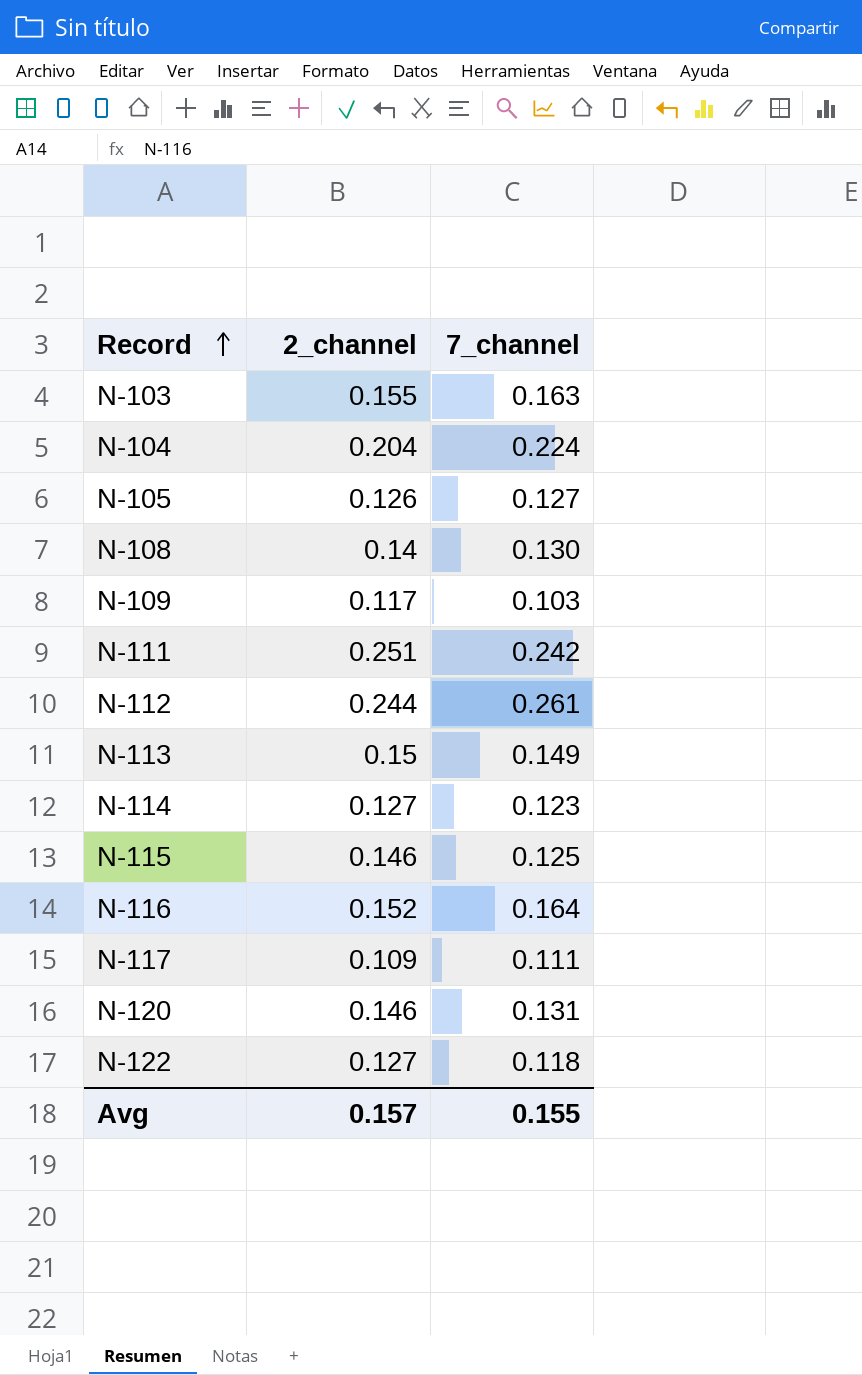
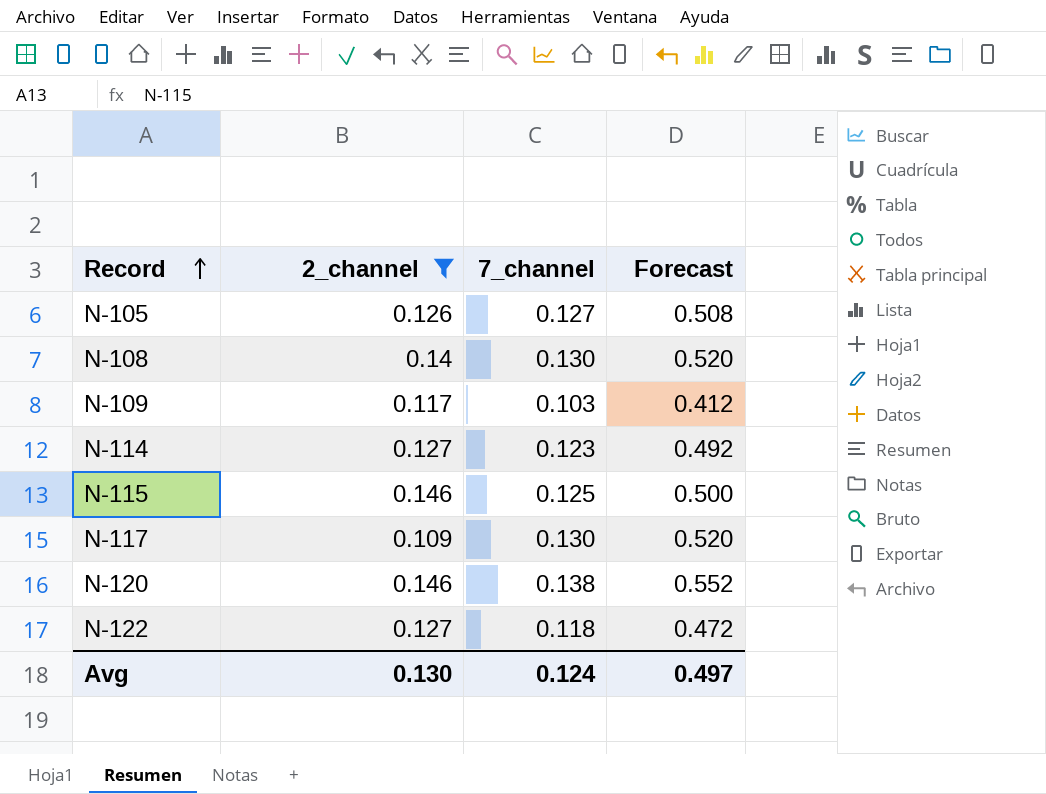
filter: none -> 2_channel <= 0.146
column Forecast | formula: none -> [7_channel] * 4
N-117 | 7_channel: 0.111 -> 0.130
N-120 | 7_channel: 0.131 -> 0.138
Avg | 2_channel: 0.157 -> 0.130
Avg | 7_channel: 0.155 -> 0.124

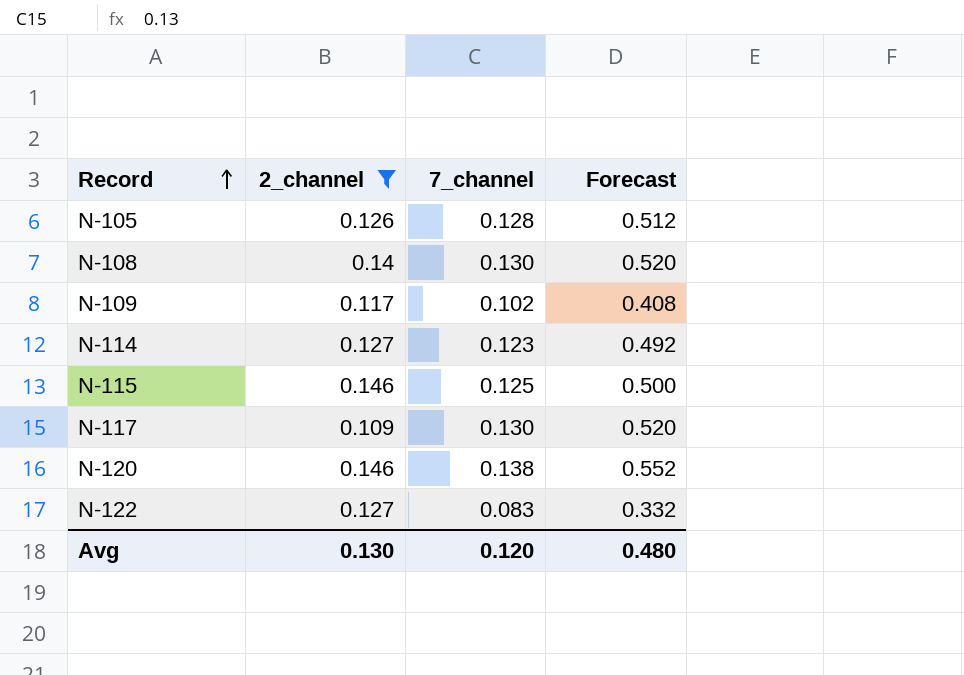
N-105 | 7_channel: 0.127 -> 0.128
N-105 | Forecast: 0.508 -> 0.512
N-109 | 7_channel: 0.103 -> 0.102
N-109 | Forecast: 0.412 -> 0.408
N-122 | 7_channel: 0.118 -> 0.083
N-122 | Forecast: 0.472 -> 0.332
Avg | 7_channel: 0.124 -> 0.120
Avg | Forecast: 0.497 -> 0.480

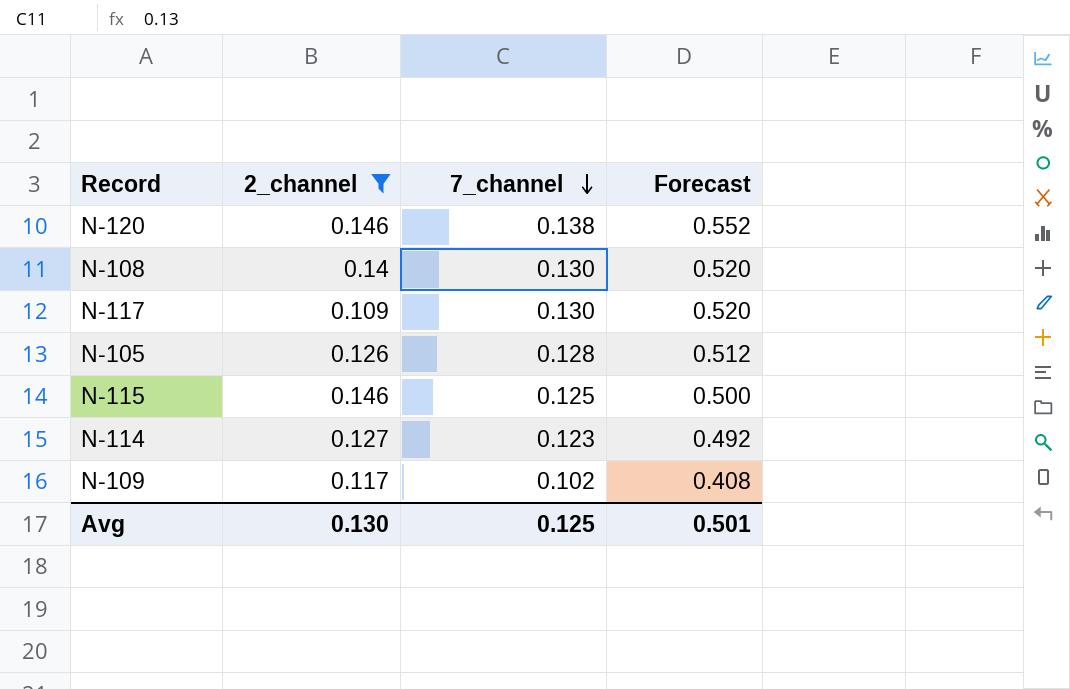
row order: Record ascending -> 7_channel descending
row N-122: 0.127 | 0.083 | 0.332 -> none
Avg | 7_channel: 0.120 -> 0.125
Avg | Forecast: 0.480 -> 0.501

